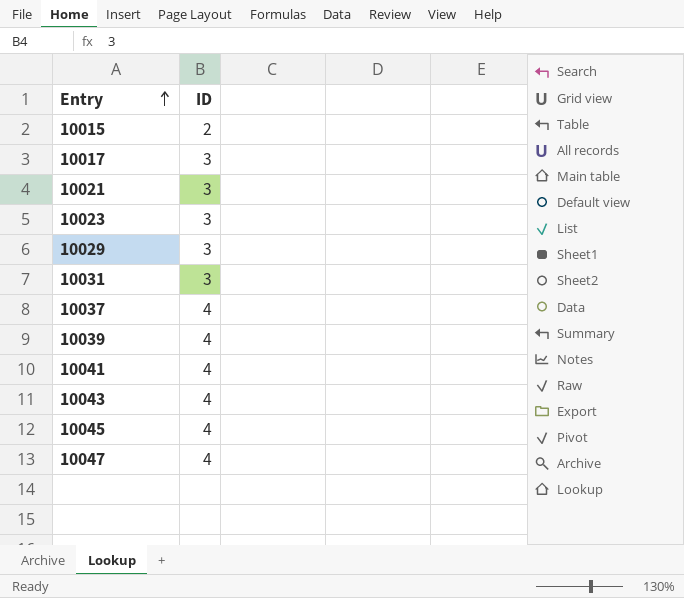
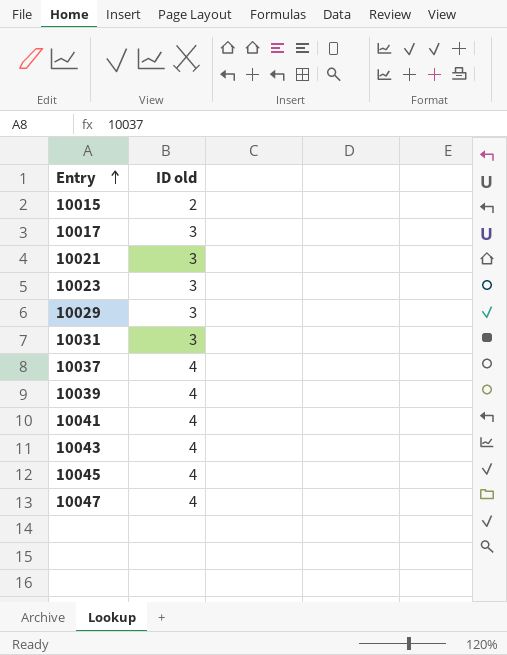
column name: ID -> ID old

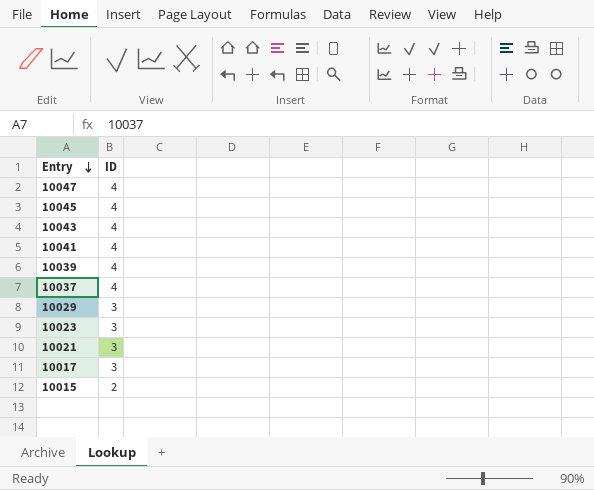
row order: Entry ascending -> Entry descending
column name: ID old -> ID
row 10031: 3 -> none

